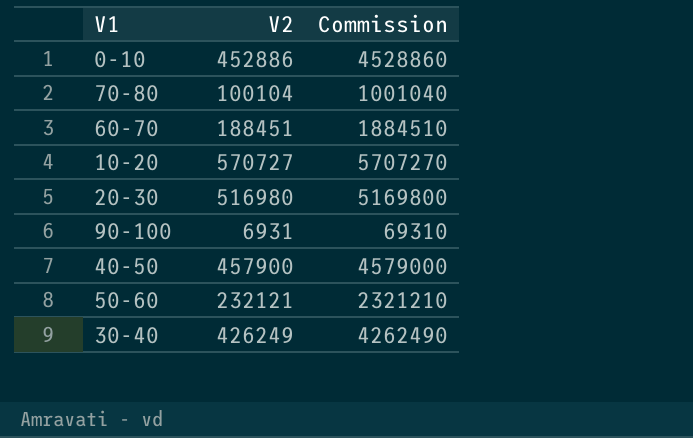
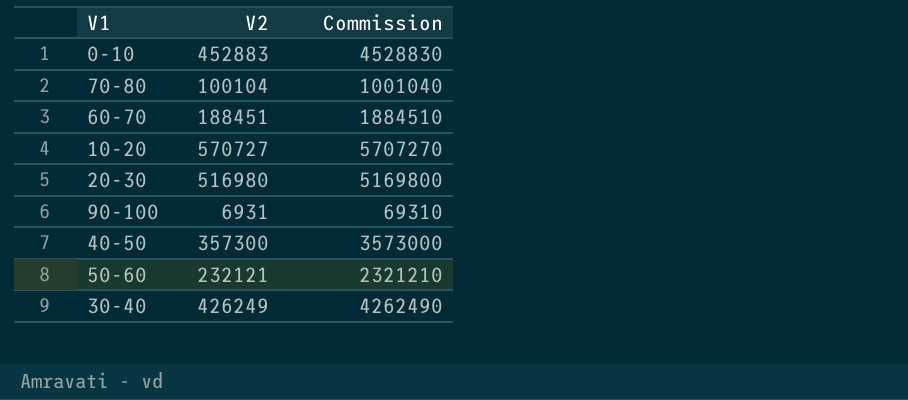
0-10 | V2: 452886 -> 452883
0-10 | Commission: 4528860 -> 4528830
40-50 | V2: 457900 -> 357300
40-50 | Commission: 4579000 -> 3573000

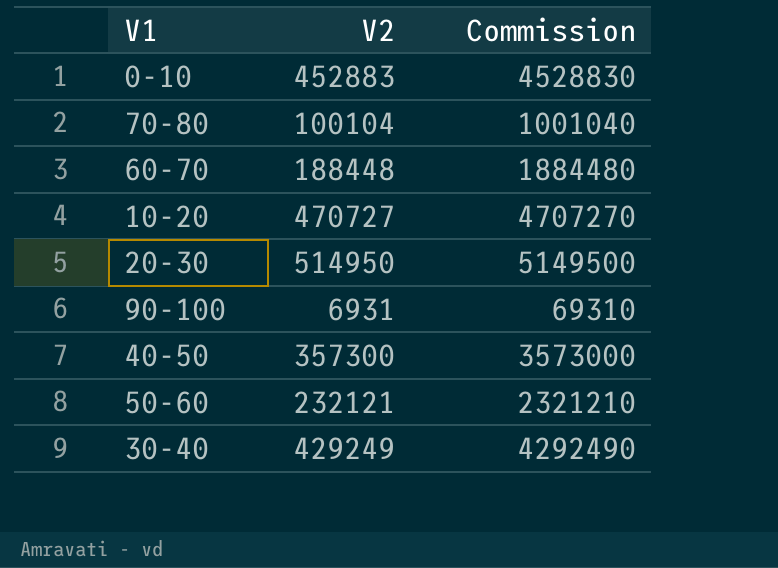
60-70 | V2: 188451 -> 188448
60-70 | Commission: 1884510 -> 1884480
10-20 | V2: 570727 -> 470727
10-20 | Commission: 5707270 -> 4707270
20-30 | V2: 516980 -> 514950
20-30 | Commission: 5169800 -> 5149500
30-40 | V2: 426249 -> 429249
30-40 | Commission: 4262490 -> 4292490

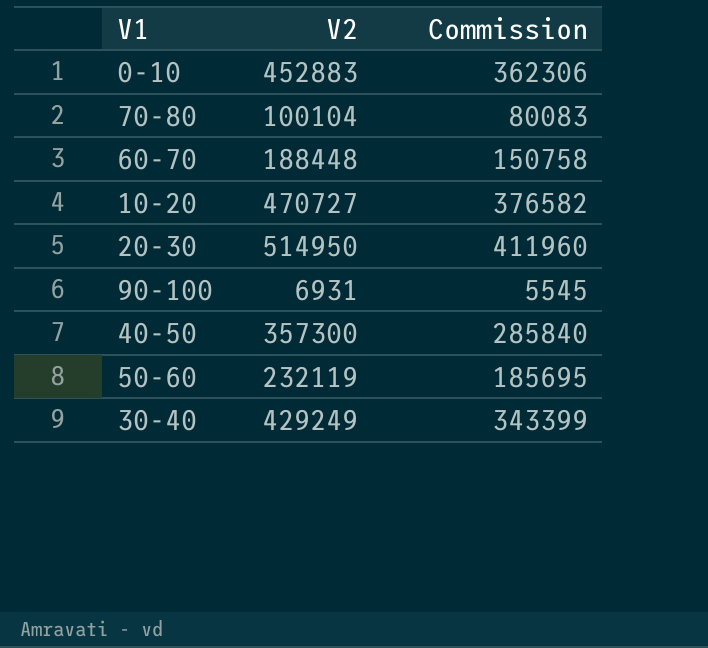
column Commission | formula: [V2] * 10 -> [V2] * 0.8
50-60 | V2: 232121 -> 232119

